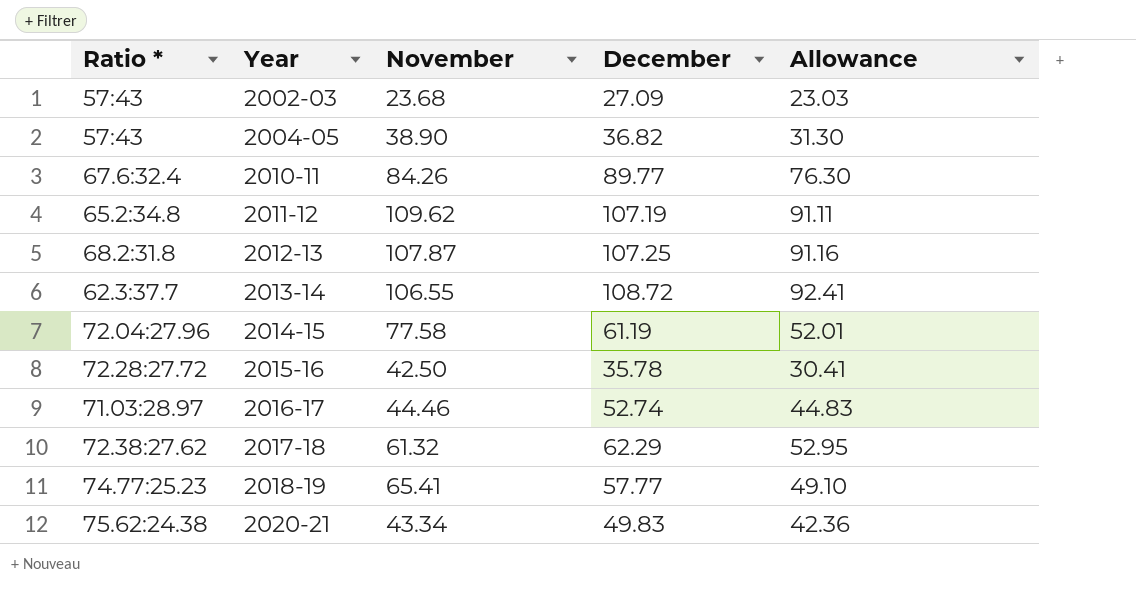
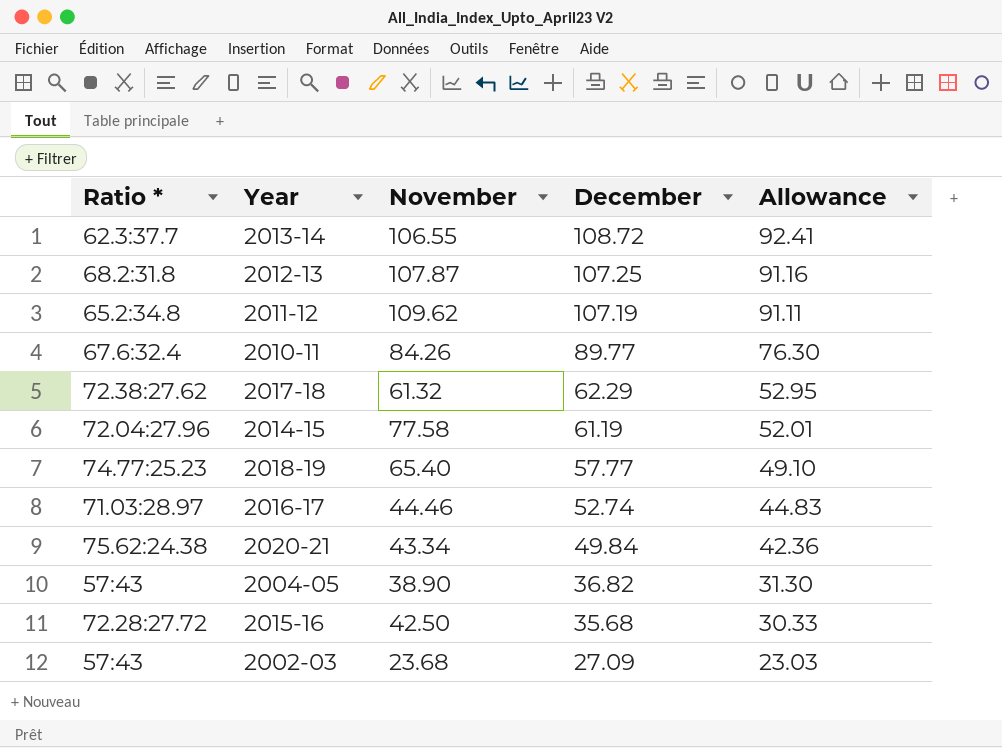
row order: Year ascending -> December descending
2018-19 | November: 65.41 -> 65.40
2020-21 | December: 49.83 -> 49.84
2015-16 | December: 35.78 -> 35.68
2015-16 | Allowance: 30.41 -> 30.33

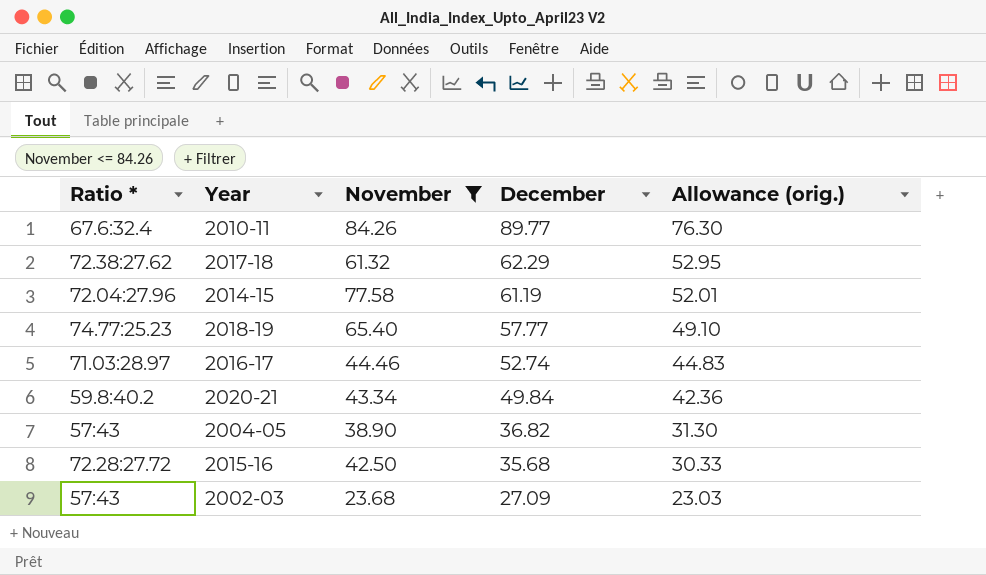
filter: none -> November <= 84.26
column name: Allowance -> Allowance (orig.)
2020-21 | Ratio *: 75.62:24.38 -> 59.8:40.2

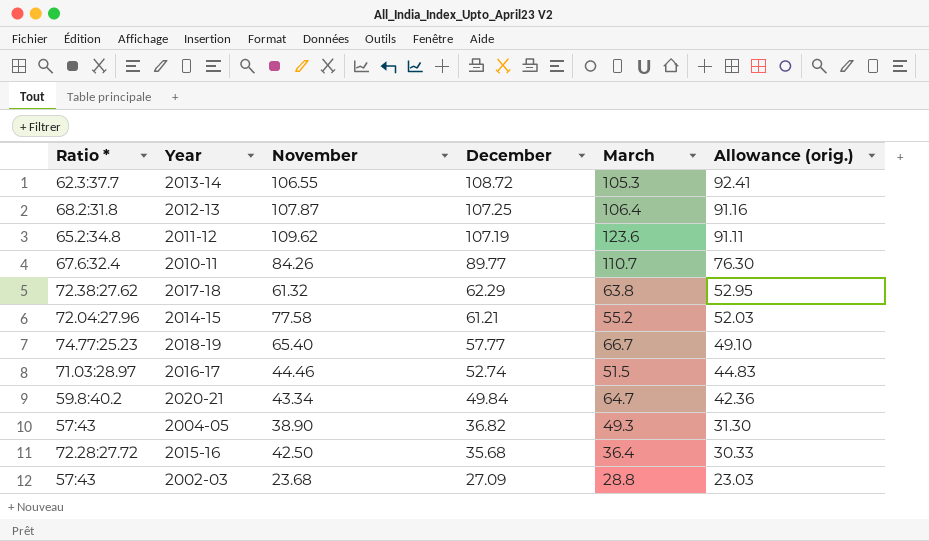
filter: November <= 84.26 -> none
column March | position: none -> 5
2014-15 | December: 61.19 -> 61.21
2014-15 | Allowance (orig.): 52.01 -> 52.03

